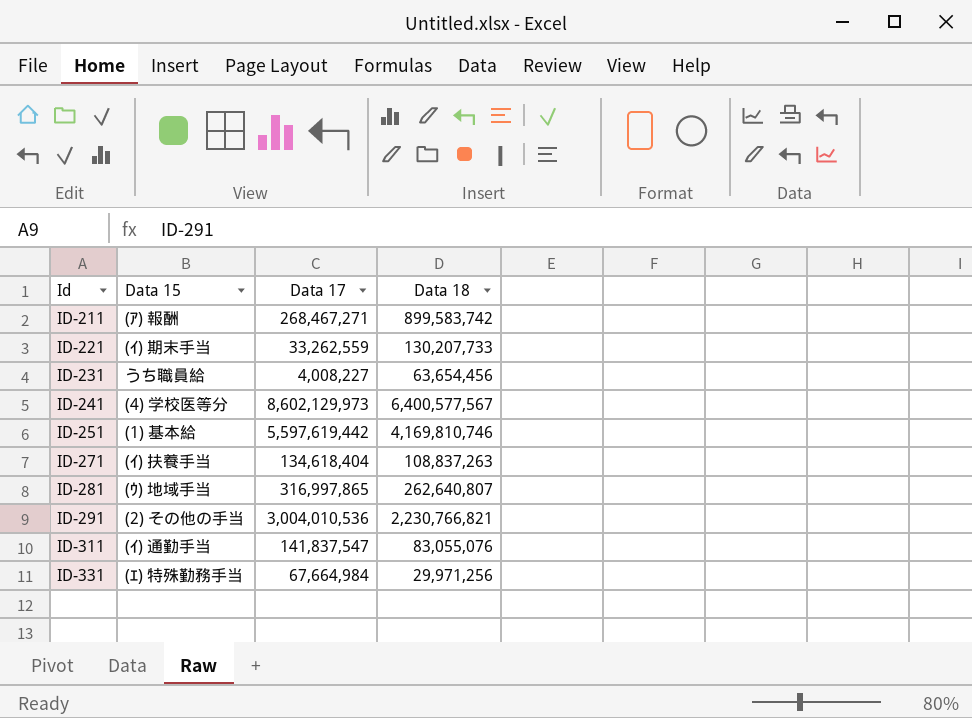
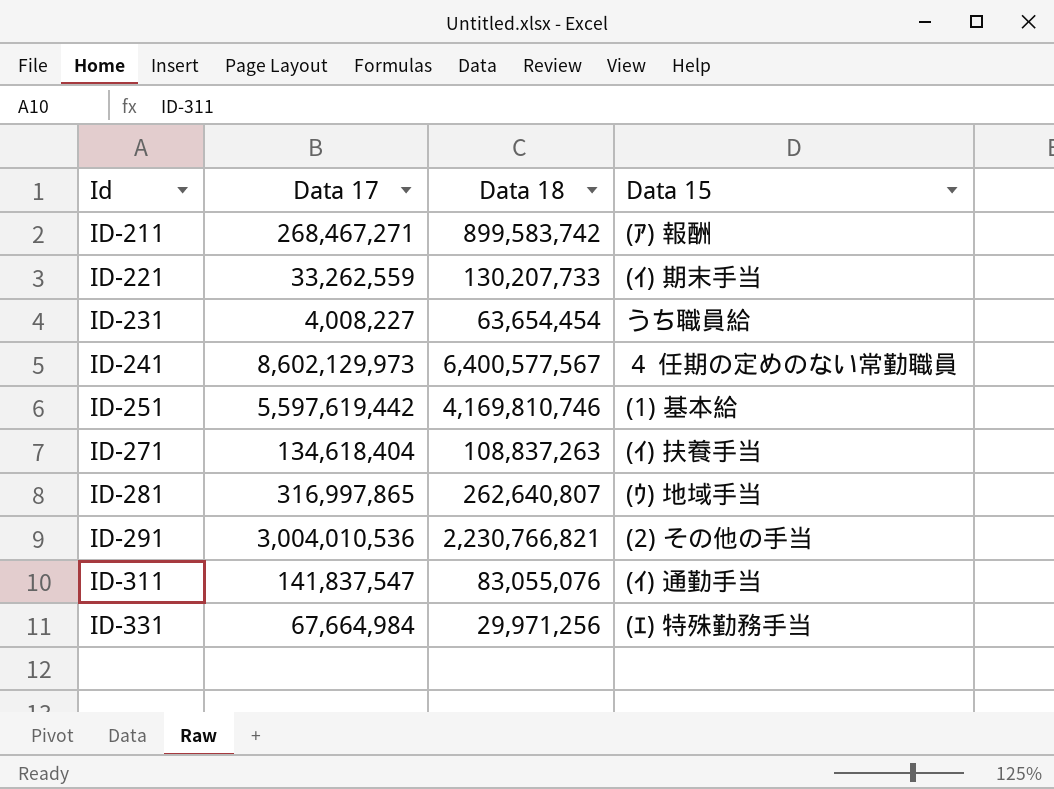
column Data 15 | position: 2 -> 4
ID-231 | Data 18: 63,654,456 -> 63,654,454
ID-241 | Data 15: (4) 学校医等分 -> ４ 任期の定めのない常勤職員

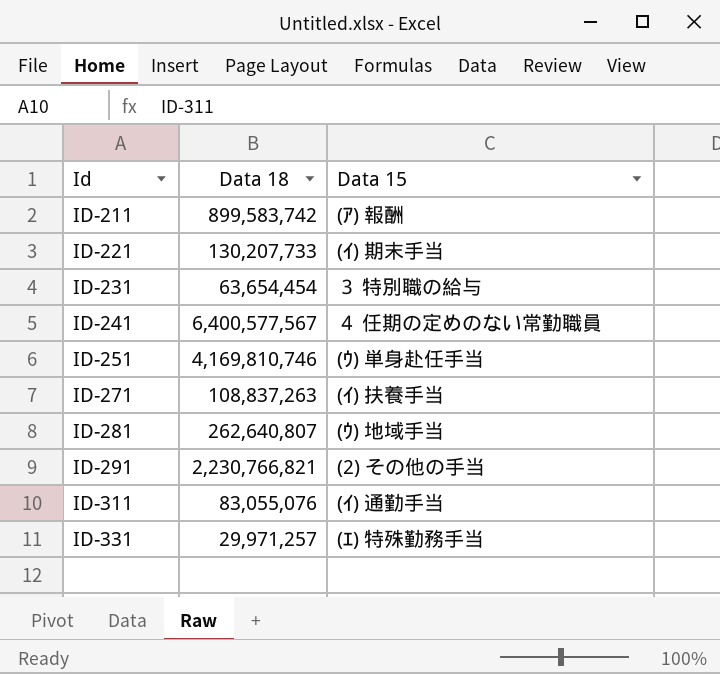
column Data 17 | position: 2 -> none
ID-231 | Data 15: うち職員給 -> ３ 特別職の給与
ID-251 | Data 15: (1) 基本給 -> (ｳ) 単身赴任手当
ID-331 | Data 18: 29,971,256 -> 29,971,257

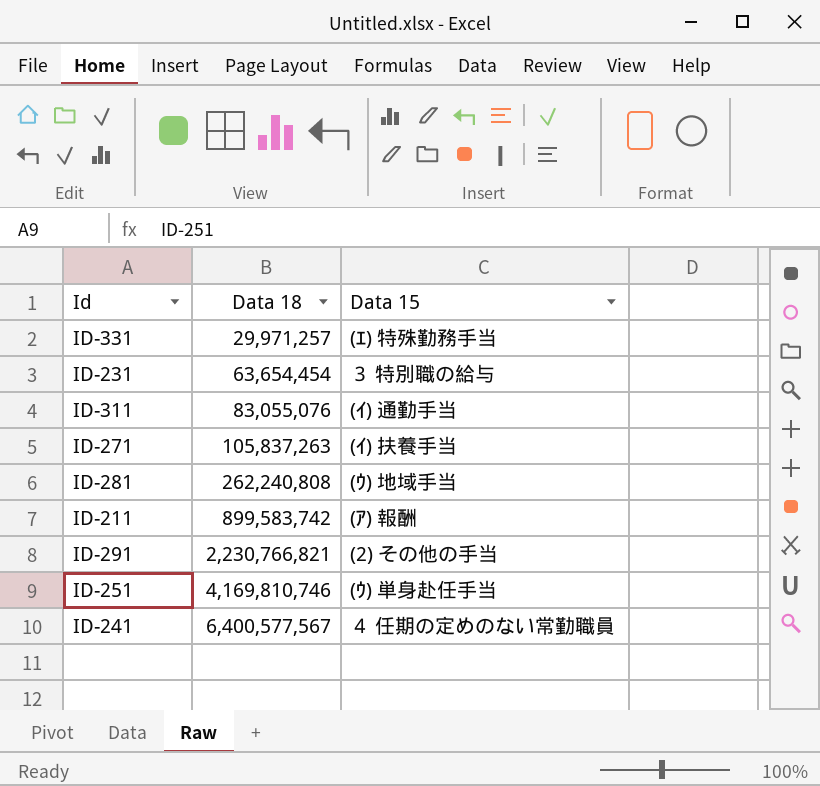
row order: Id ascending -> Data 18 ascending
row ID-221: 130,207,733 | (ｲ) 期末手当 -> none
ID-271 | Data 18: 108,837,263 -> 105,837,263
ID-281 | Data 18: 262,640,807 -> 262,240,808

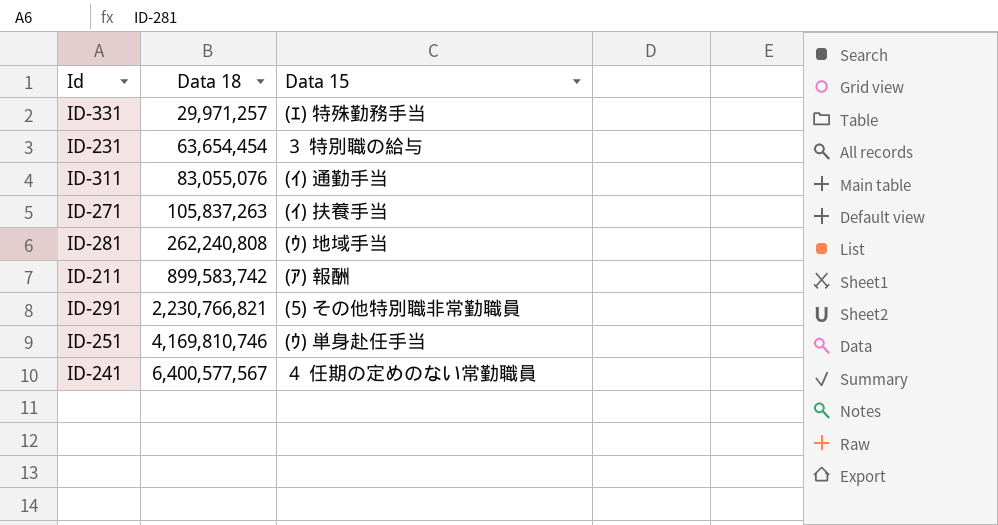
ID-291 | Data 15: (2) その他の手当 -> (5) その他特別職非常勤職員

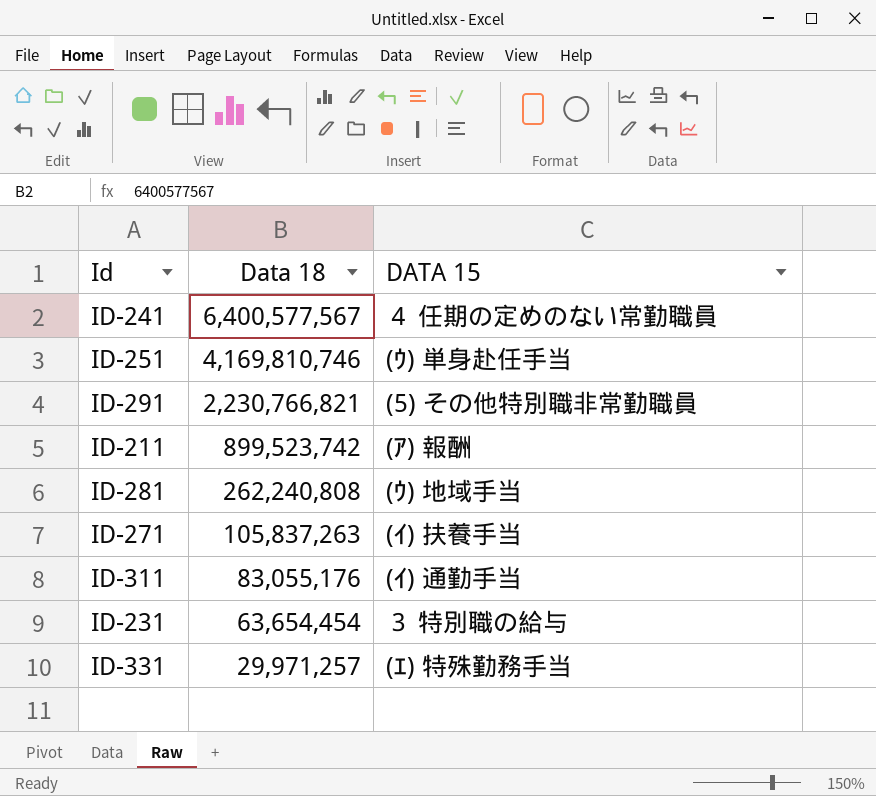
row order: Data 18 ascending -> Data 18 descending
column name: Data 15 -> DATA 15
ID-211 | Data 18: 899,583,742 -> 899,523,742
ID-311 | Data 18: 83,055,076 -> 83,055,176

